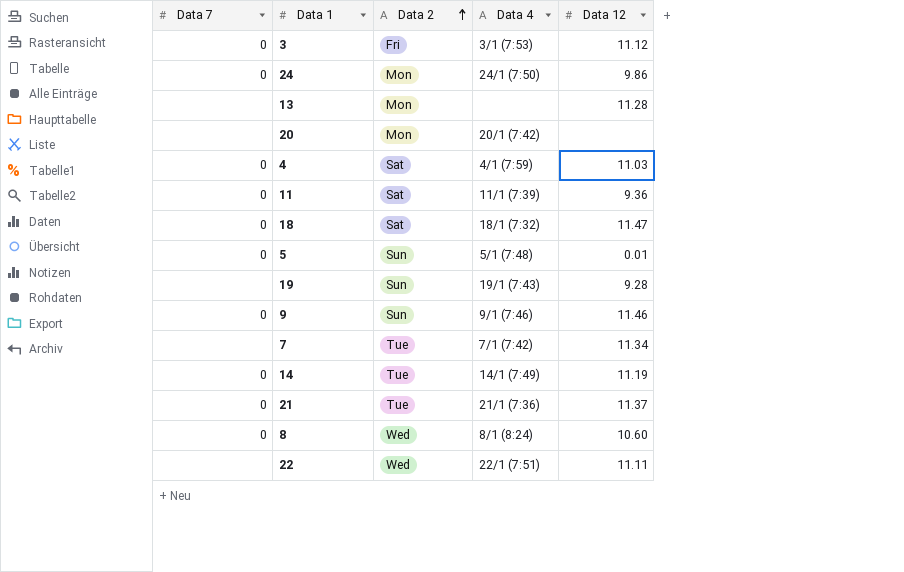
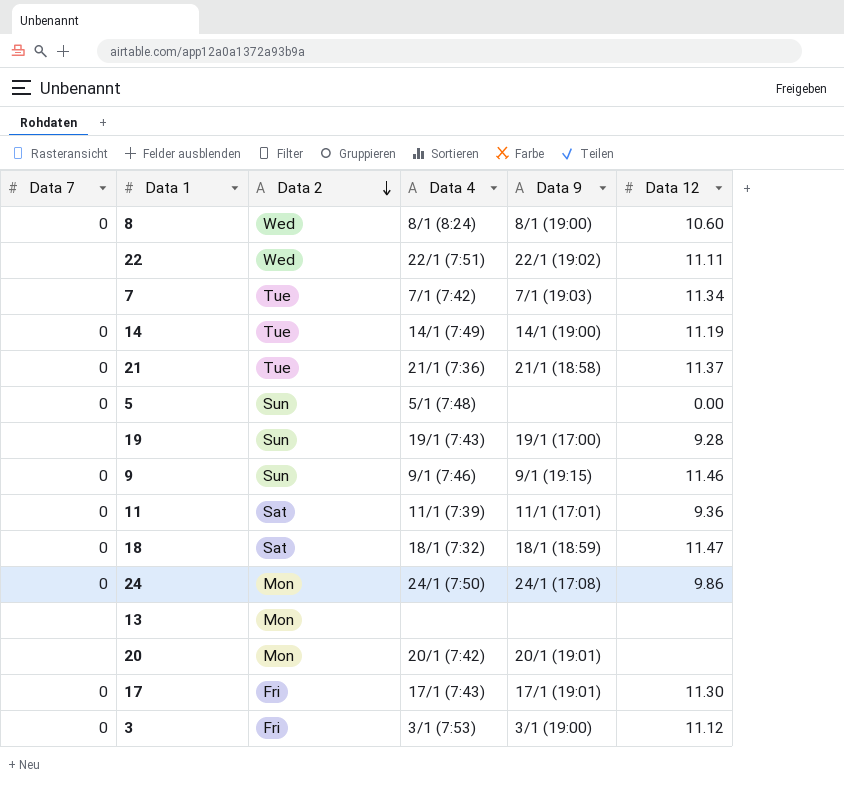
row order: Data 2 ascending -> Data 2 descending
column Data 9 | position: none -> 5
row 4: 0 | Sat | 4/1 (7:59) | 11.03 -> none
5 | Data 12: 0.01 -> 0.00
13 | Data 12: 11.28 -> none
row 17: none -> 0 | Fri | 17/1 (7:43) | 17/1 (19:01) | 11.30

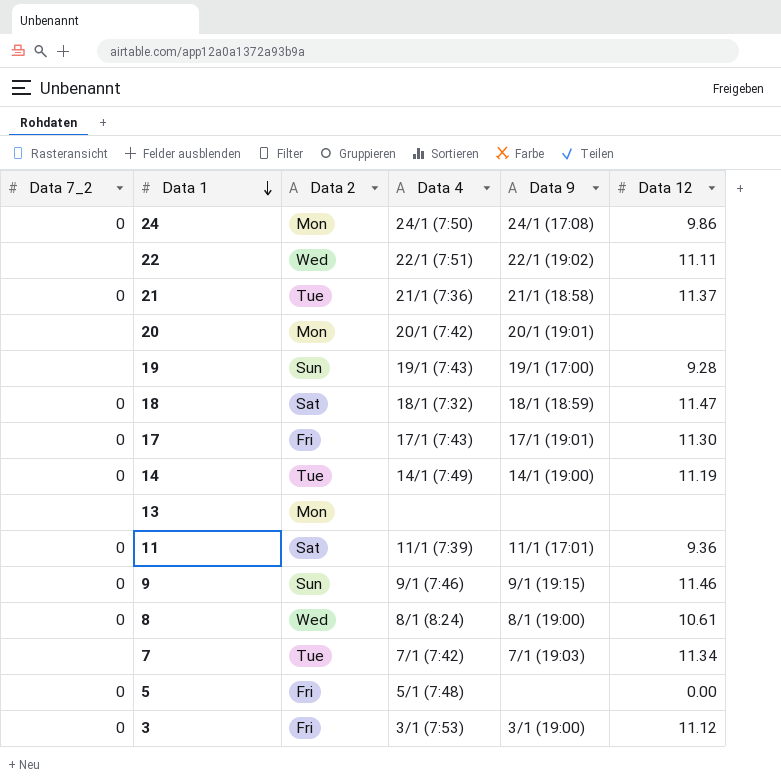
row order: Data 2 descending -> Data 1 descending
column name: Data 7 -> Data 7_2
8 | Data 12: 10.60 -> 10.61
5 | Data 2: Sun -> Fri

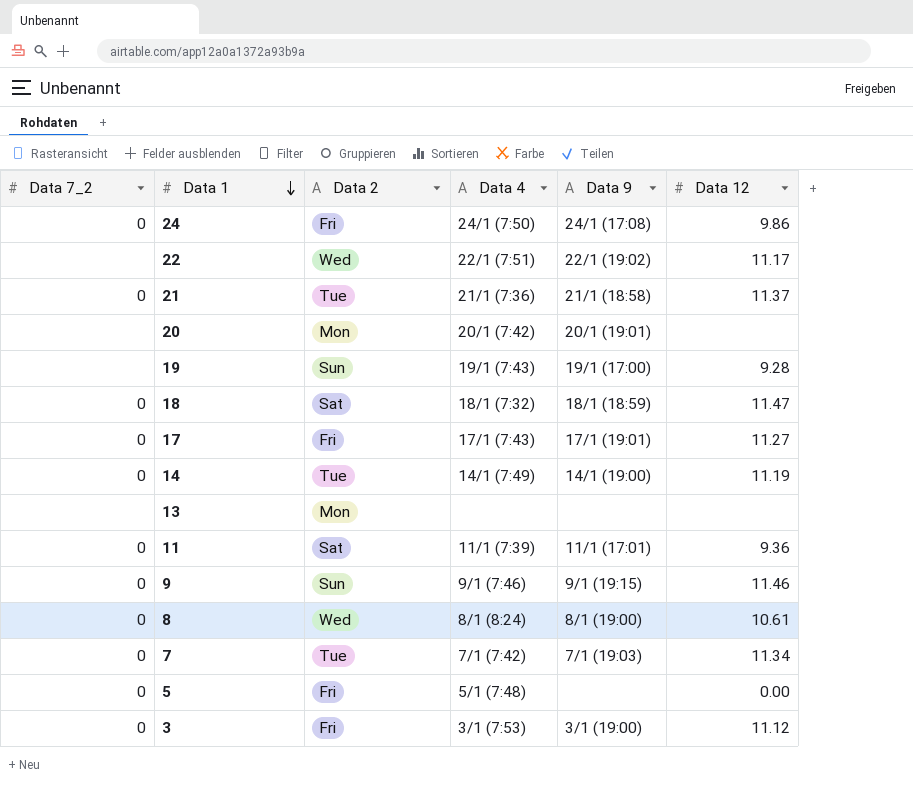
24 | Data 2: Mon -> Fri
22 | Data 12: 11.11 -> 11.17
17 | Data 12: 11.30 -> 11.27
7 | Data 7_2: none -> 0

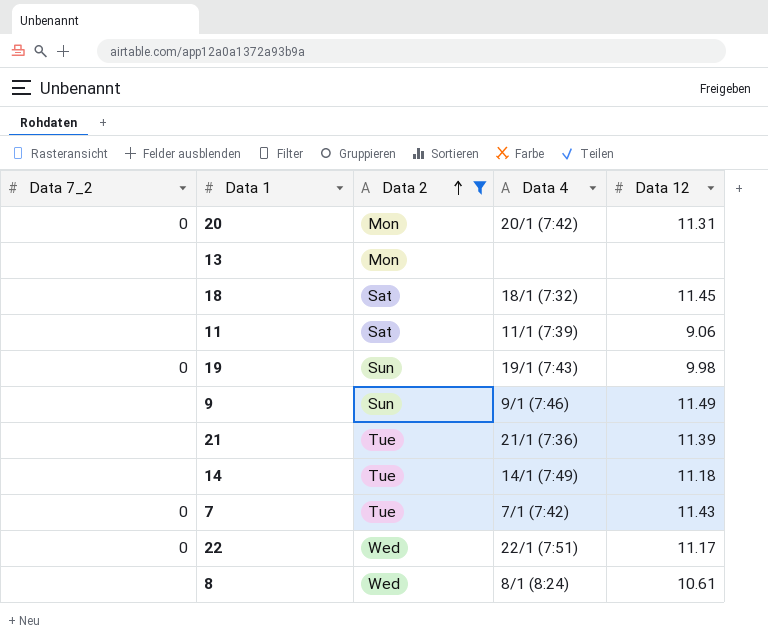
filter: none -> Data 2 != Fri
row order: Data 1 descending -> Data 2 ascending
column Data 9 | position: 5 -> none
20 | Data 7_2: none -> 0
20 | Data 12: none -> 11.31
18 | Data 7_2: 0 -> none
18 | Data 12: 11.47 -> 11.45
11 | Data 7_2: 0 -> none
11 | Data 12: 9.36 -> 9.06
19 | Data 7_2: none -> 0
19 | Data 12: 9.28 -> 9.98
9 | Data 7_2: 0 -> none
9 | Data 12: 11.46 -> 11.49
21 | Data 7_2: 0 -> none
21 | Data 12: 11.37 -> 11.39
14 | Data 7_2: 0 -> none
14 | Data 12: 11.19 -> 11.18
7 | Data 12: 11.34 -> 11.43
22 | Data 7_2: none -> 0
8 | Data 7_2: 0 -> none

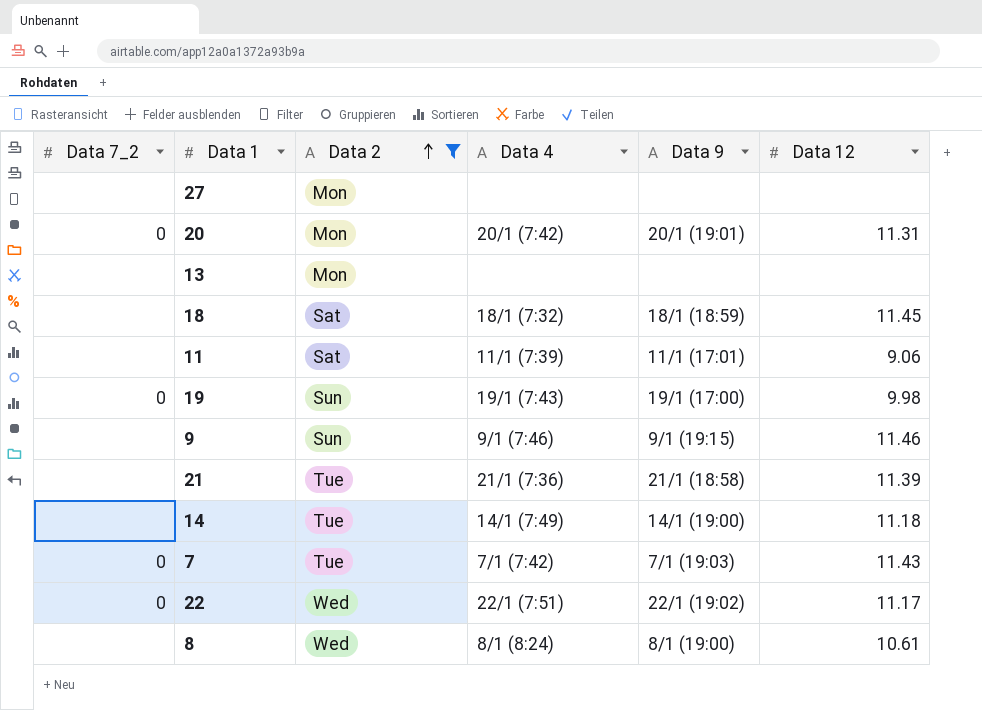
column Data 9 | position: none -> 5
row 27: none -> none | Mon | none | none | none
9 | Data 12: 11.49 -> 11.46

